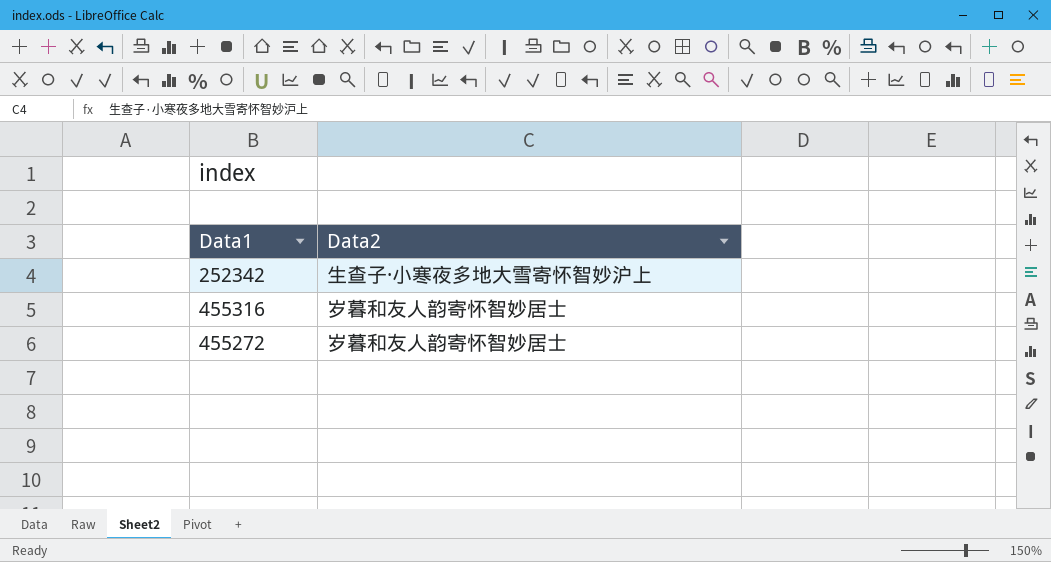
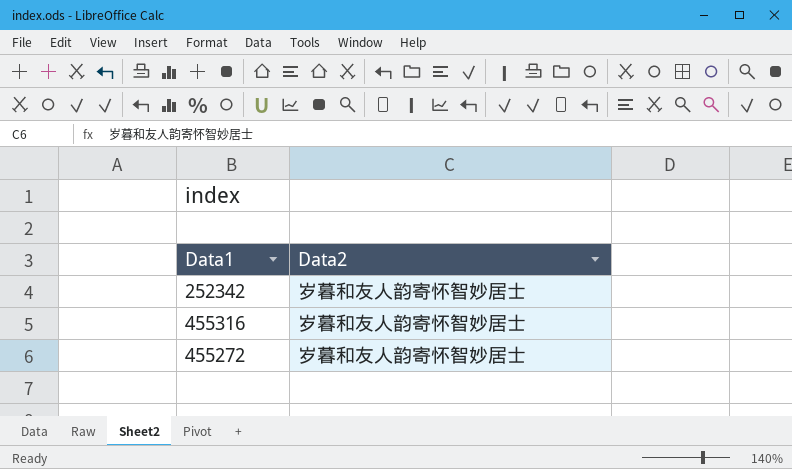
252342 | Data2: 生查子·小寒夜多地大雪寄怀智妙沪上 -> 岁暮和友人韵寄怀智妙居士

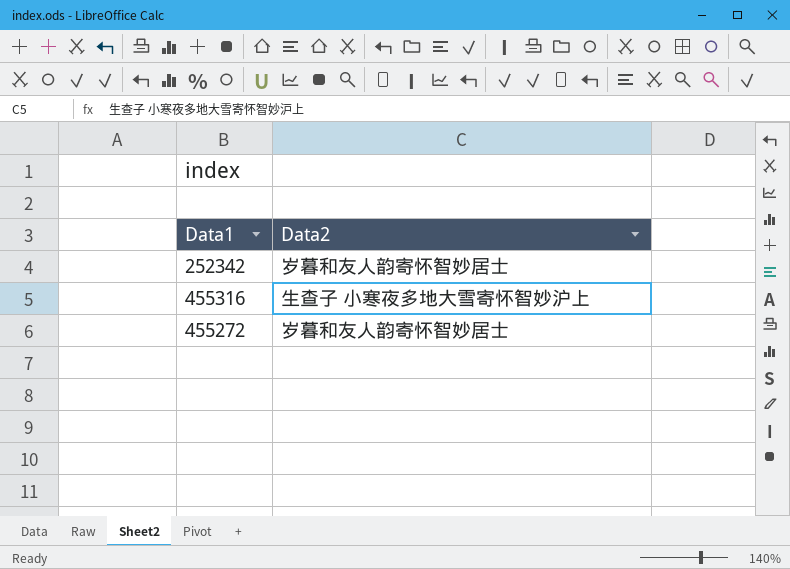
455316 | Data2: 岁暮和友人韵寄怀智妙居士 -> 生查子 小寒夜多地大雪寄怀智妙沪上

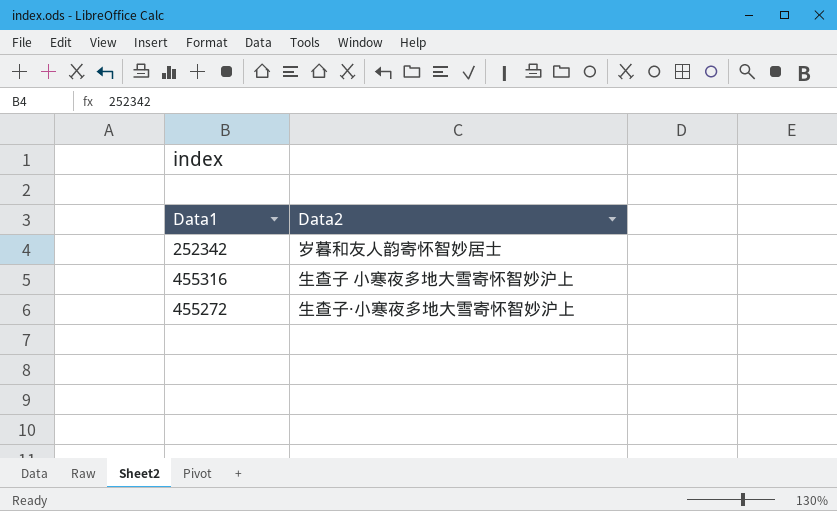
455272 | Data2: 岁暮和友人韵寄怀智妙居士 -> 生查子·小寒夜多地大雪寄怀智妙沪上

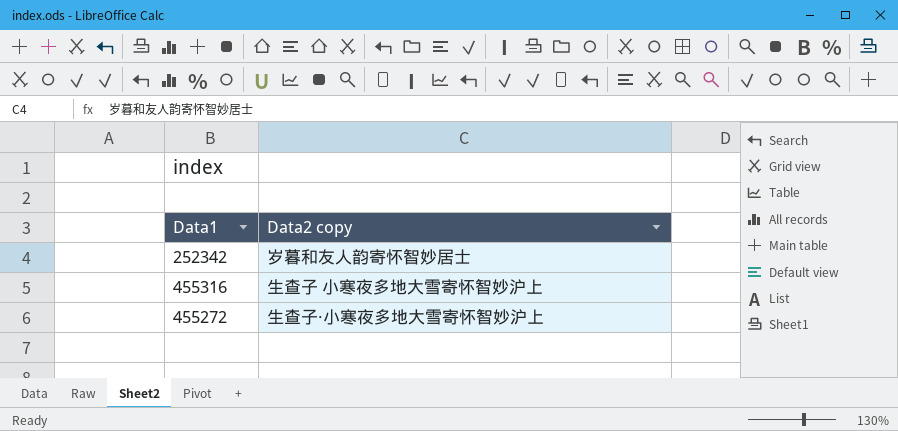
column name: Data2 -> Data2 copy

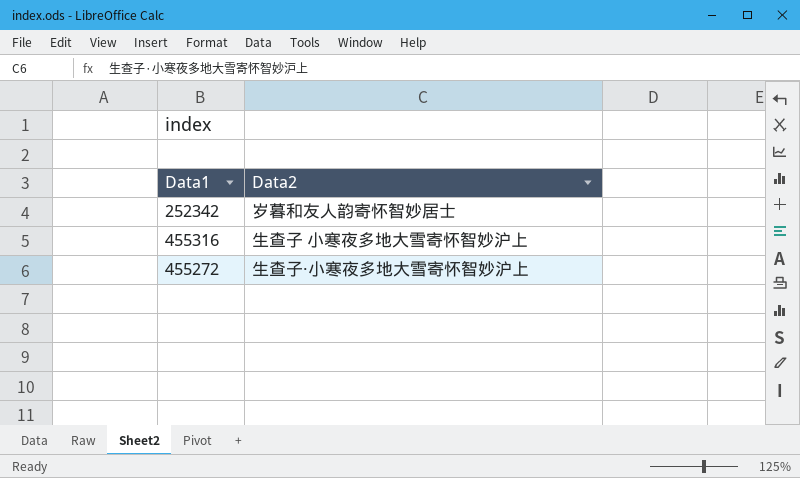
column name: Data2 copy -> Data2

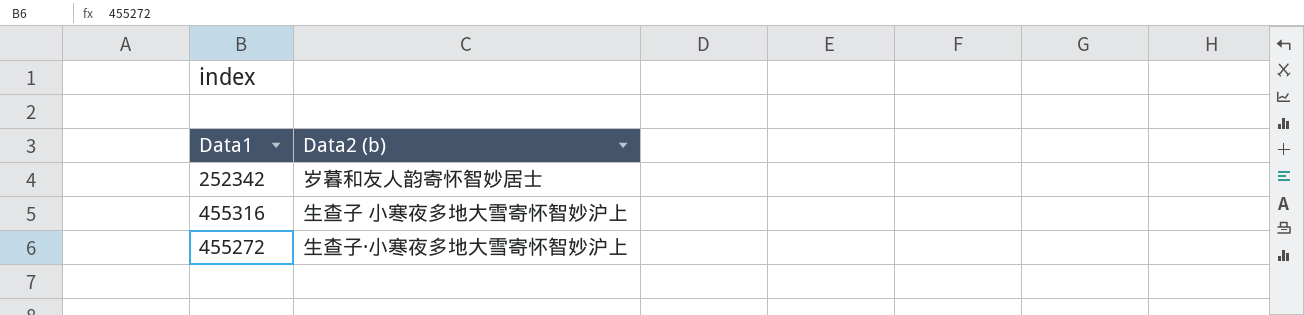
column name: Data2 -> Data2 (b)

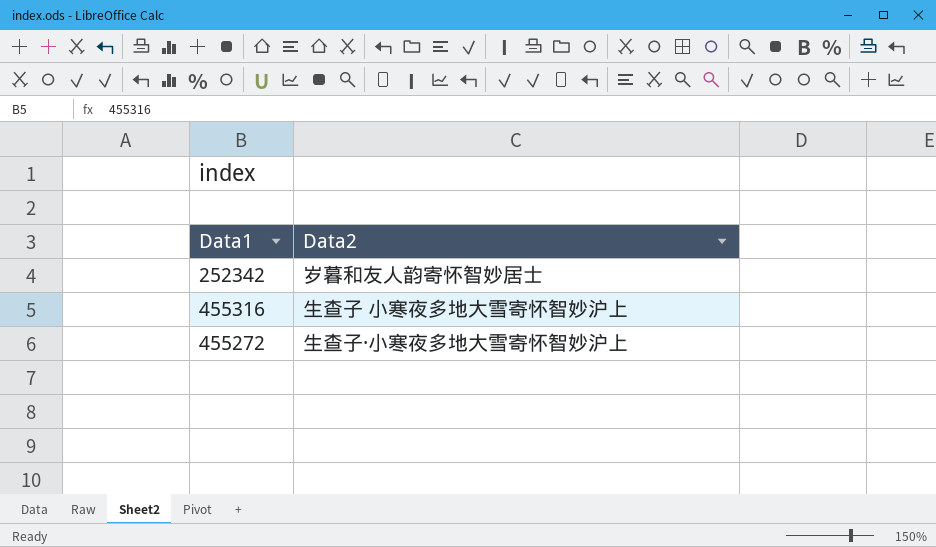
column name: Data2 (b) -> Data2

